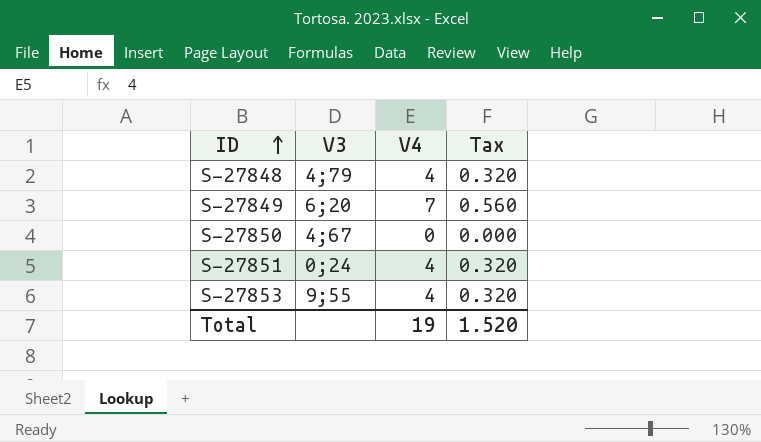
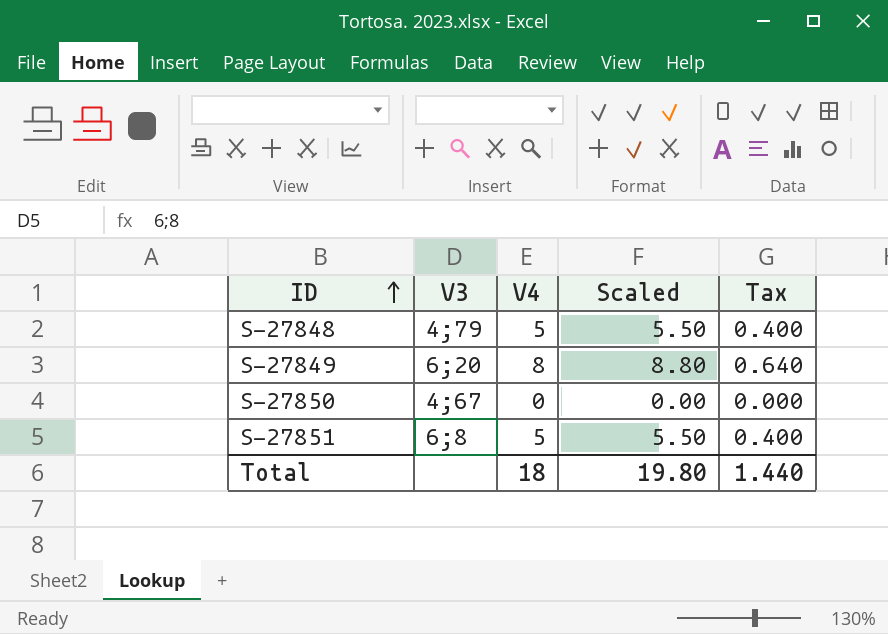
column Scaled | formula: none -> [V4] * 1.1
row S-27853: 9;55 | 4 | 0.320 -> none
S-27848 | V4: 4 -> 5
S-27848 | Tax: 0.320 -> 0.400
S-27849 | V4: 7 -> 8
S-27849 | Tax: 0.560 -> 0.640
S-27851 | V3: 0;24 -> 6;8
S-27851 | V4: 4 -> 5
S-27851 | Tax: 0.320 -> 0.400
Total | V4: 19 -> 18
Total | Tax: 1.520 -> 1.440

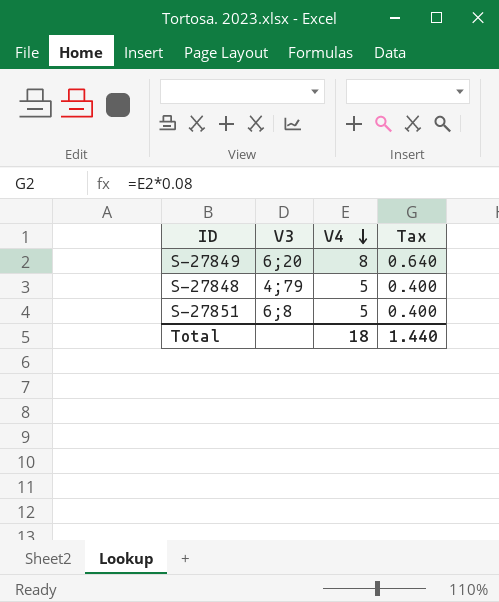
row order: ID ascending -> V4 descending
column Scaled | formula: [V4] * 1.1 -> none
row S-27850: 4;67 | 0 | 0.00 | 0.000 -> none

